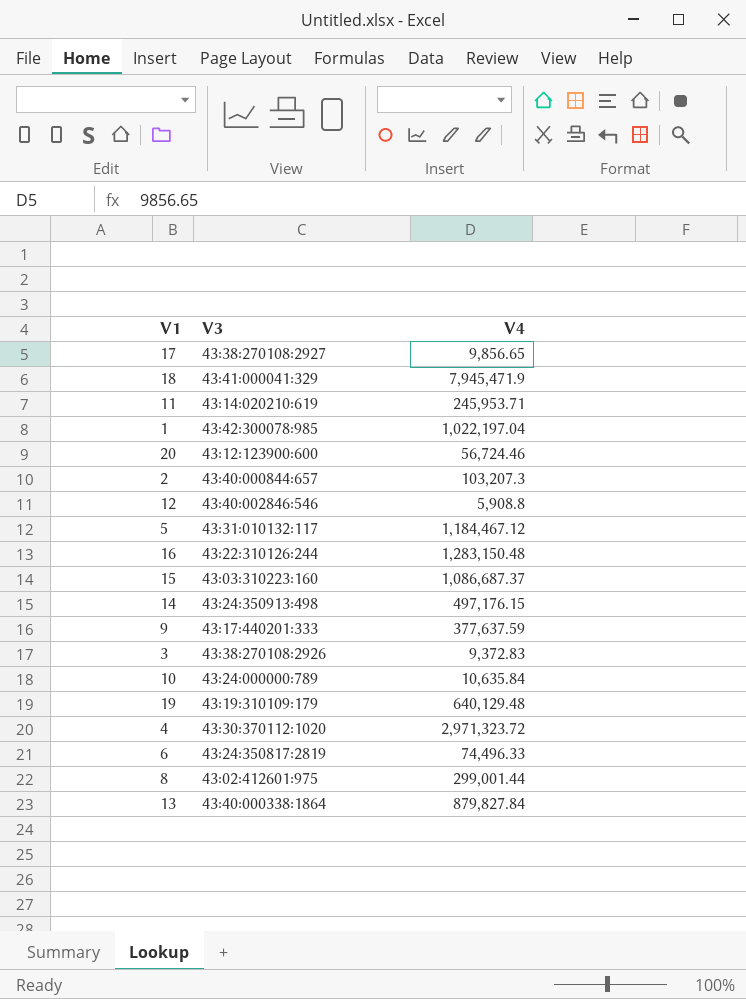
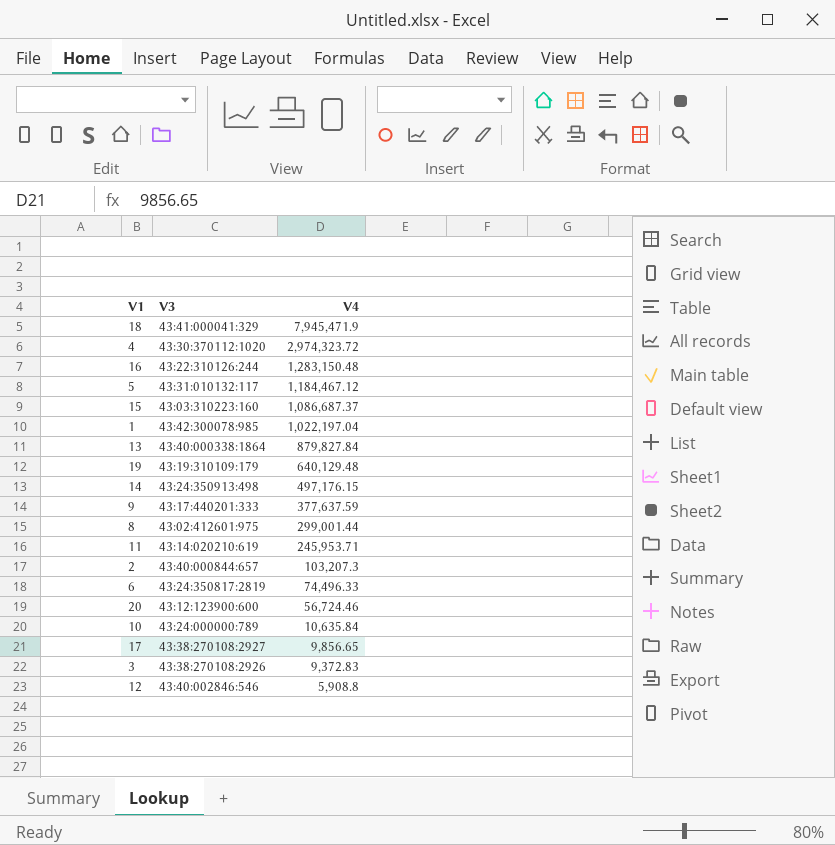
row order: none -> V4 descending
4 | V4: 2,971,323.72 -> 2,974,323.72

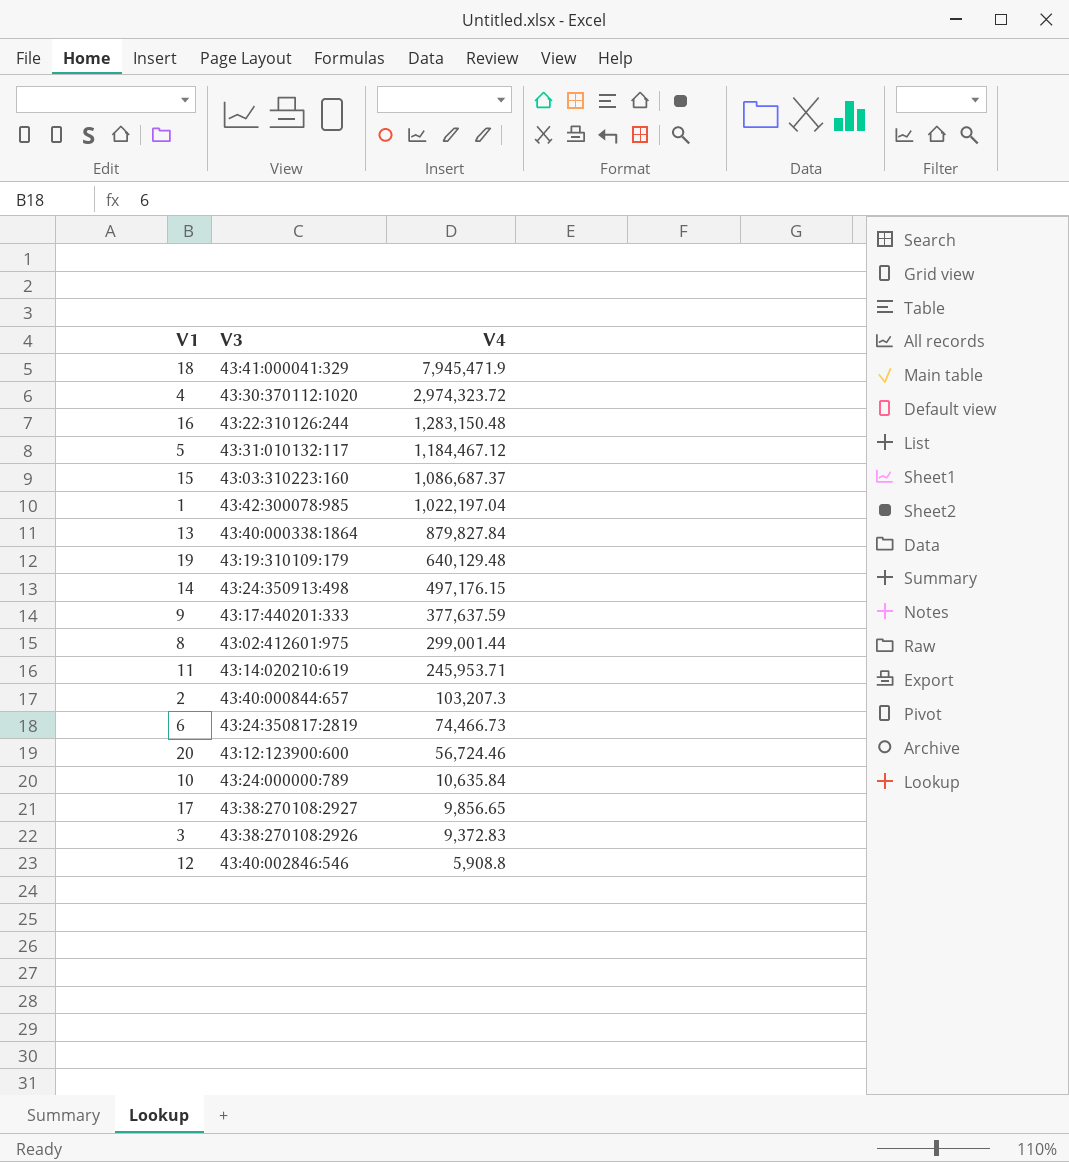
6 | V4: 74,496.33 -> 74,466.73

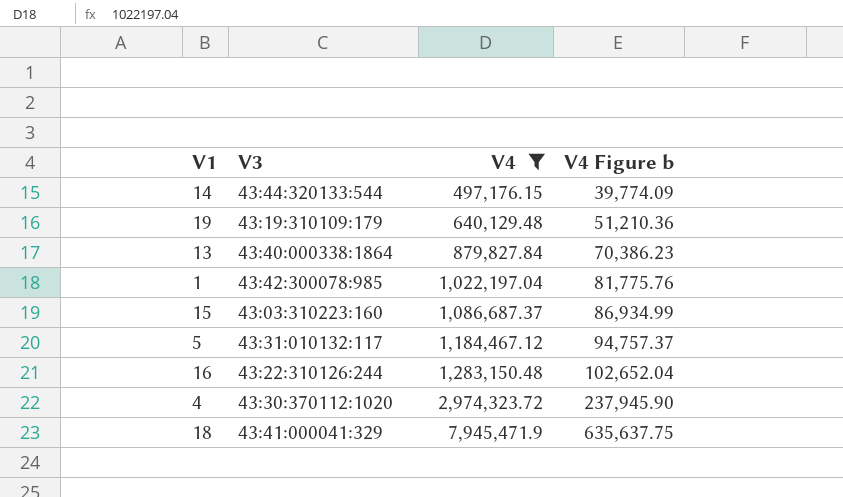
filter: none -> V4 >= 497,176.15
row order: V4 descending -> V4 ascending
column V4 Figure b | formula: none -> [V4] * 0.08
14 | V3: 43:24:350913:498 -> 43:44:320133:544

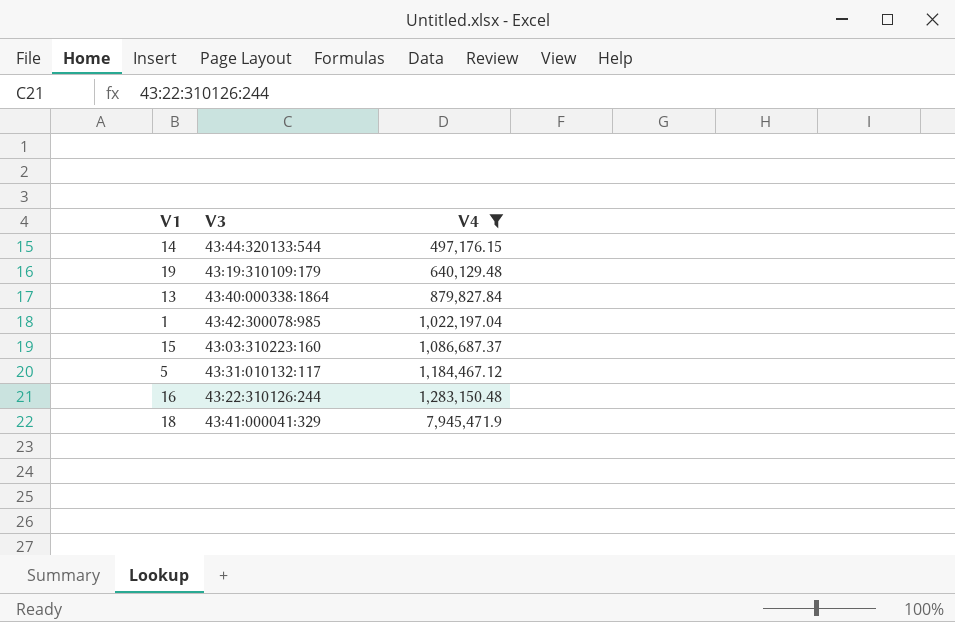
column V4 Figure b | formula: [V4] * 0.08 -> none
row 4: 43:30:370112:1020 | 2,974,323.72 | 237,945.90 -> none

